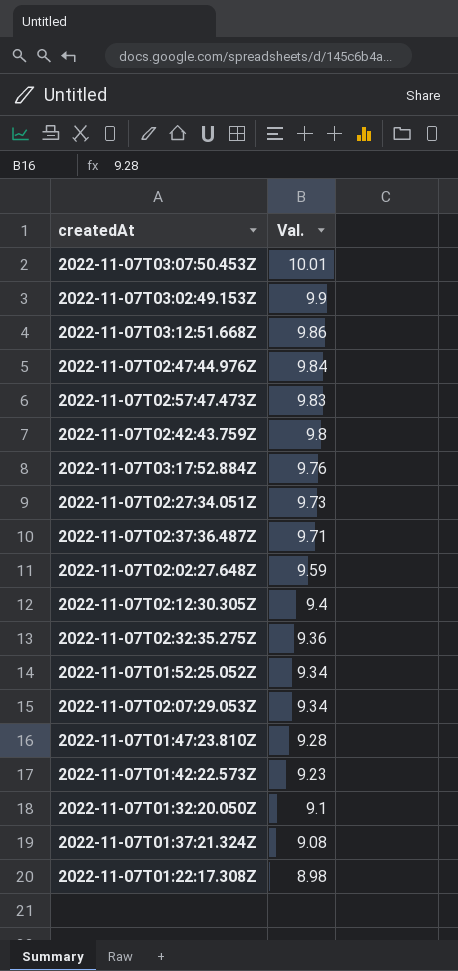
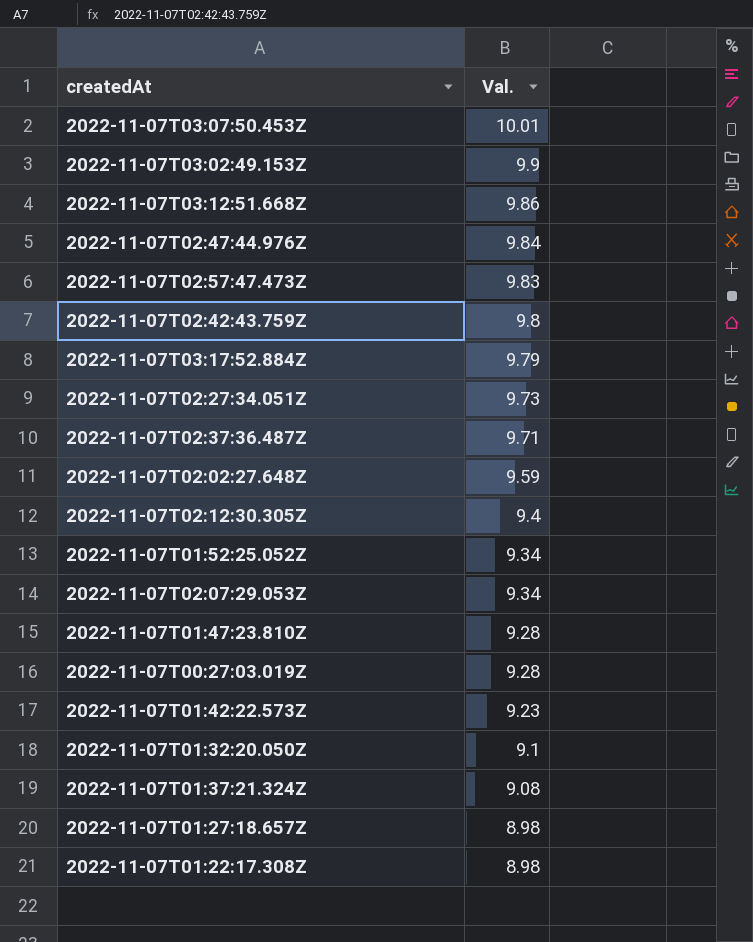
row 2022-11-07T02:32:35.275Z: 9.36 -> none
2022-11-07T03:17:52.884Z | Val.: 9.76 -> 9.79
row 2022-11-07T00:27:03.019Z: none -> 9.28
row 2022-11-07T01:27:18.657Z: none -> 8.98

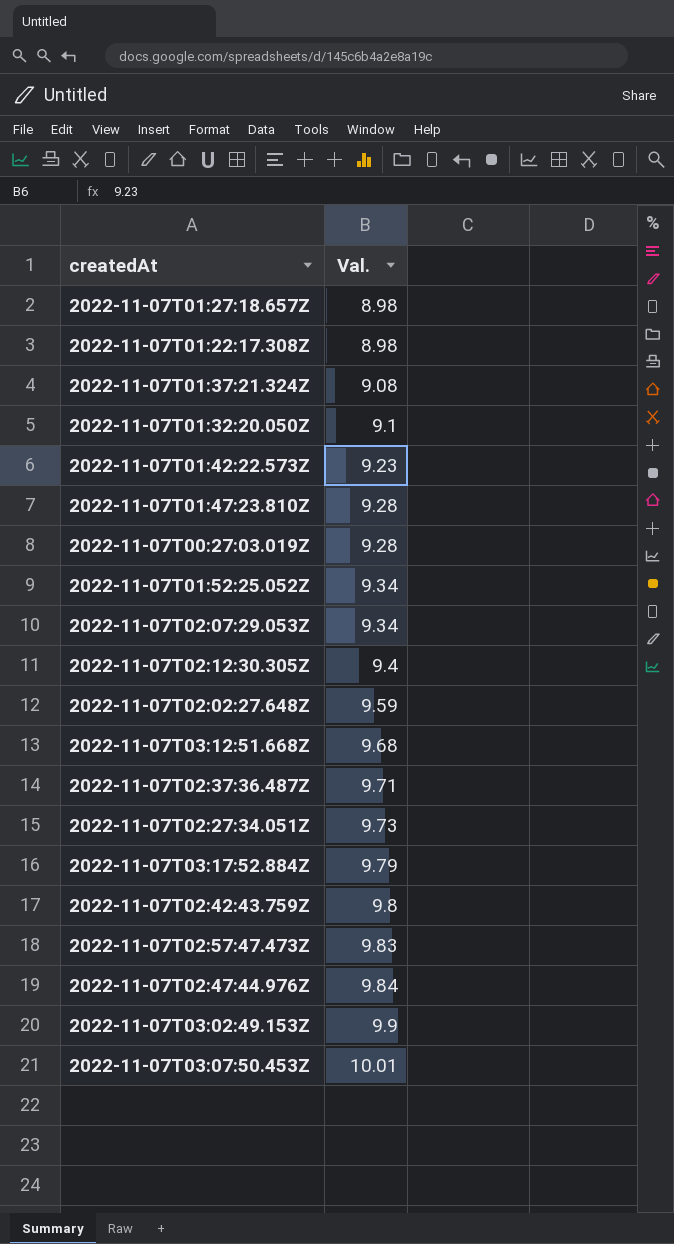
row order: Val. descending -> Val. ascending
2022-11-07T03:12:51.668Z | Val.: 9.86 -> 9.68

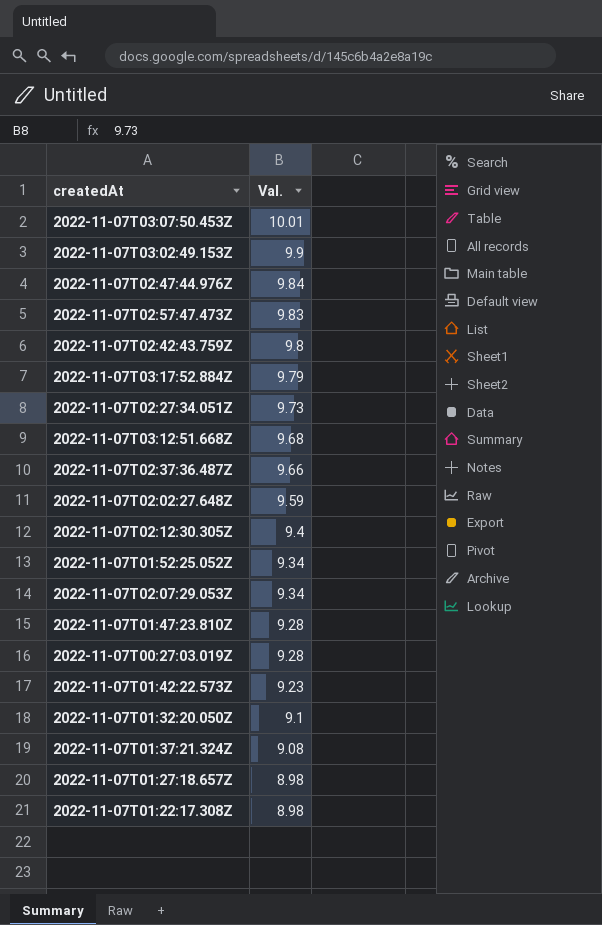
row order: Val. ascending -> Val. descending
2022-11-07T02:37:36.487Z | Val.: 9.71 -> 9.66

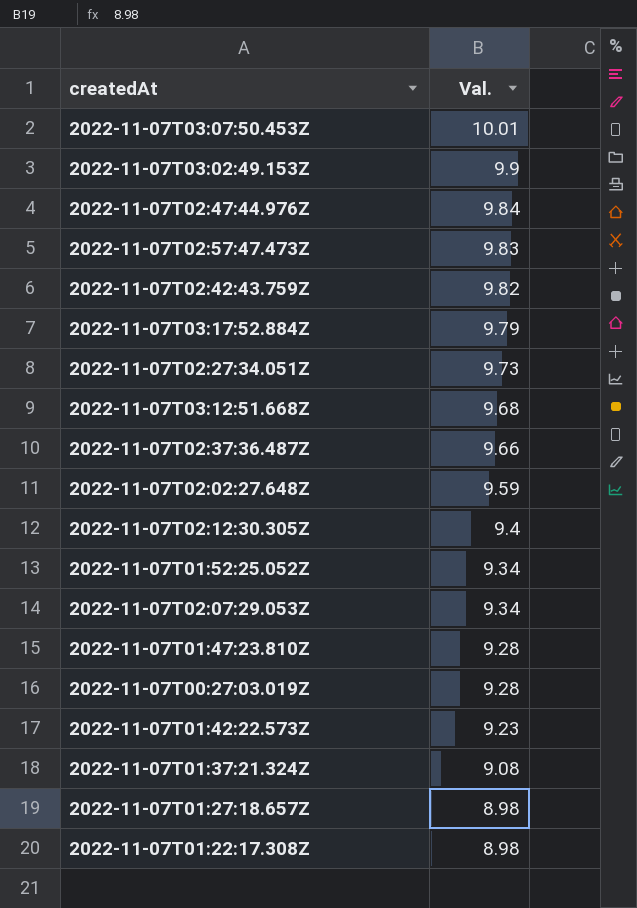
row 2022-11-07T01:32:20.050Z: 9.1 -> none
2022-11-07T02:42:43.759Z | Val.: 9.8 -> 9.82

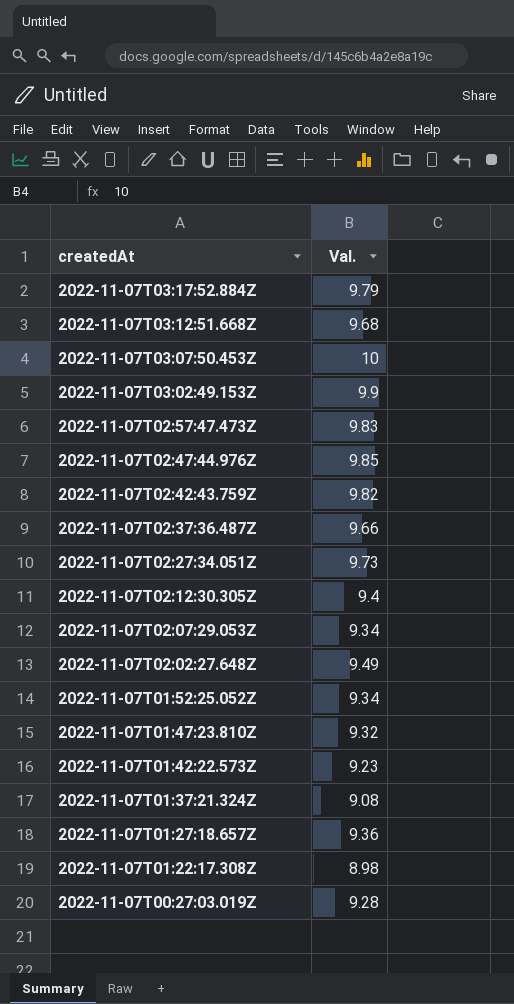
row order: Val. descending -> createdAt descending
2022-11-07T03:07:50.453Z | Val.: 10.01 -> 10
2022-11-07T02:47:44.976Z | Val.: 9.84 -> 9.85
2022-11-07T02:02:27.648Z | Val.: 9.59 -> 9.49
2022-11-07T01:47:23.810Z | Val.: 9.28 -> 9.32
2022-11-07T01:27:18.657Z | Val.: 8.98 -> 9.36

